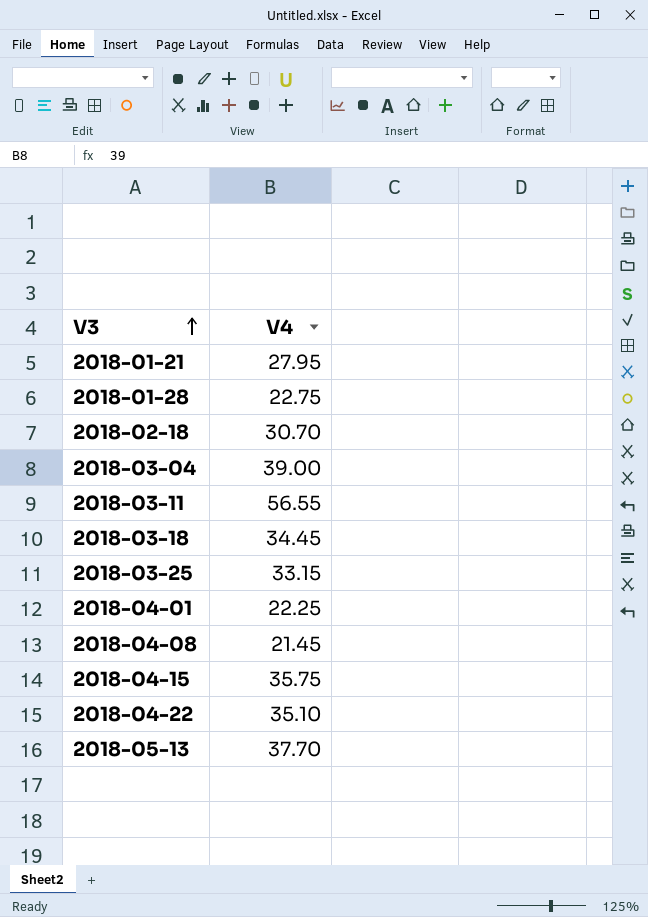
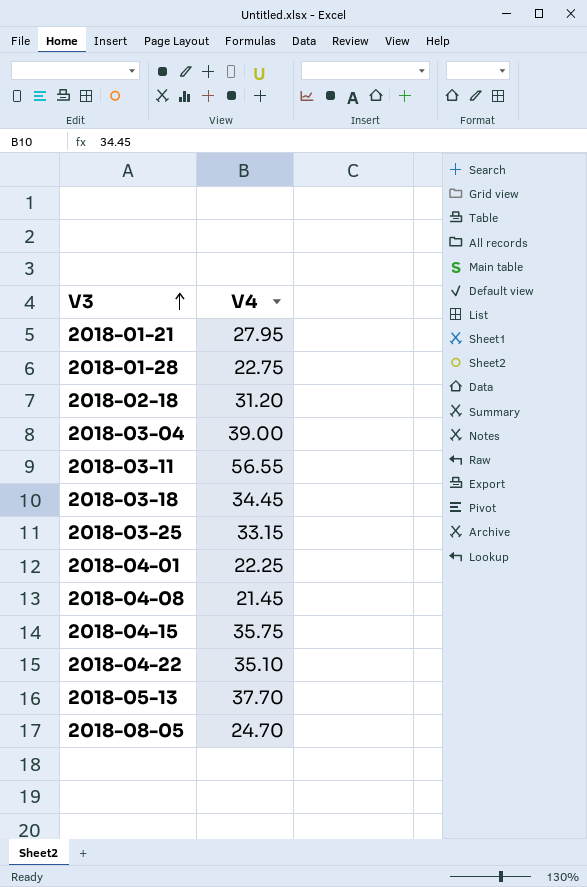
2018-02-18 | V4: 30.70 -> 31.20
row 2018-08-05: none -> 24.70

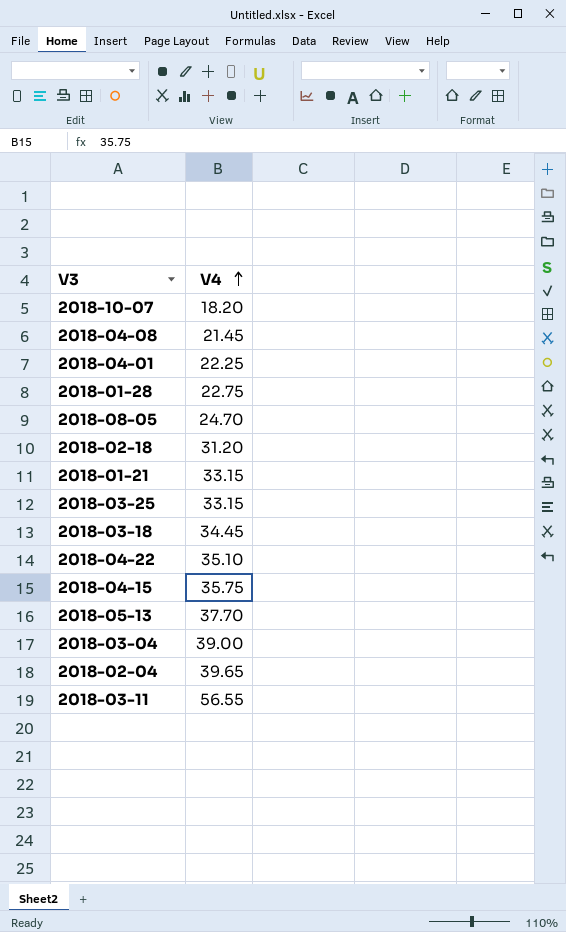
row order: V3 ascending -> V4 ascending
row 2018-10-07: none -> 18.20
2018-01-21 | V4: 27.95 -> 33.15
row 2018-02-04: none -> 39.65

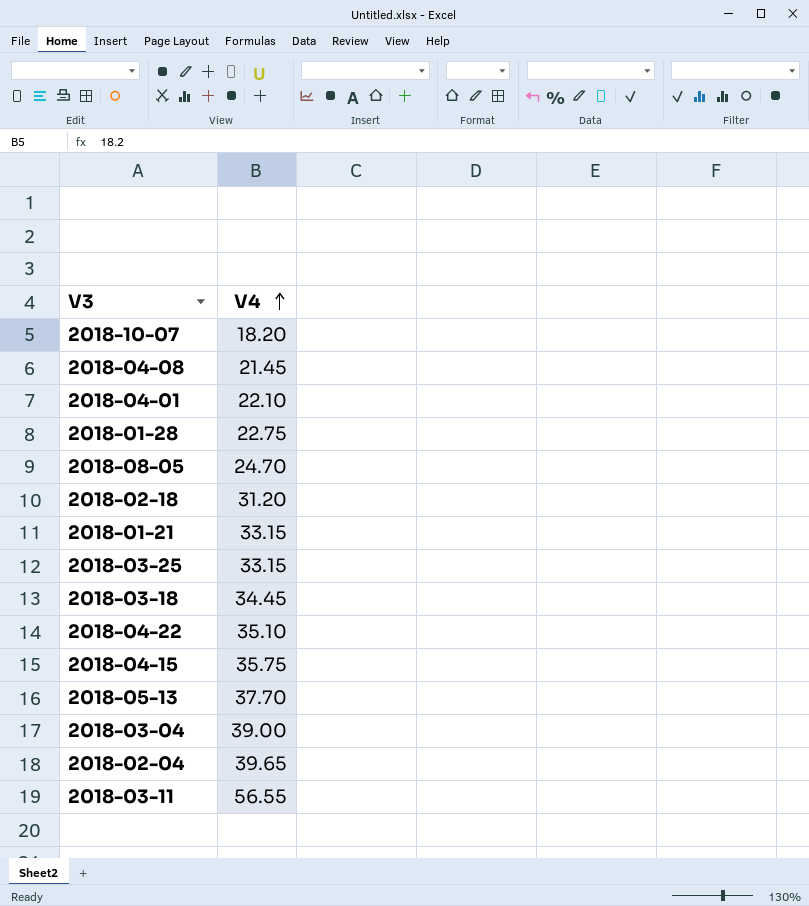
2018-04-01 | V4: 22.25 -> 22.10

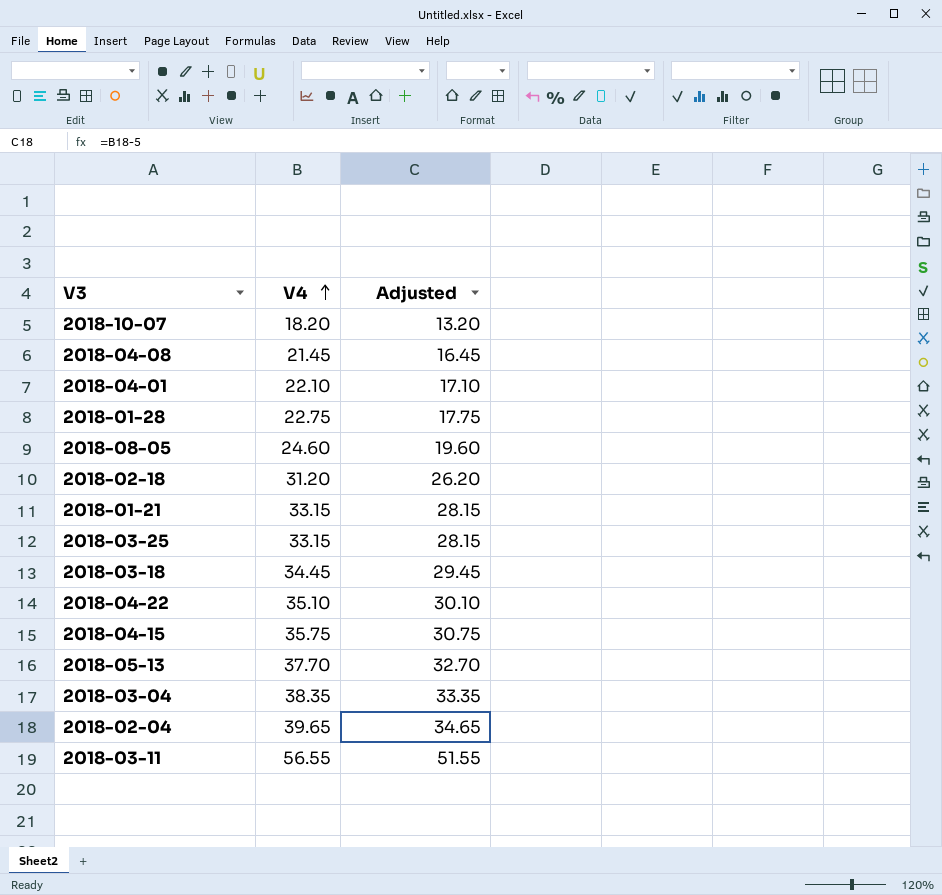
column Adjusted | formula: none -> [V4] - 5
2018-08-05 | V4: 24.70 -> 24.60
2018-03-04 | V4: 39.00 -> 38.35

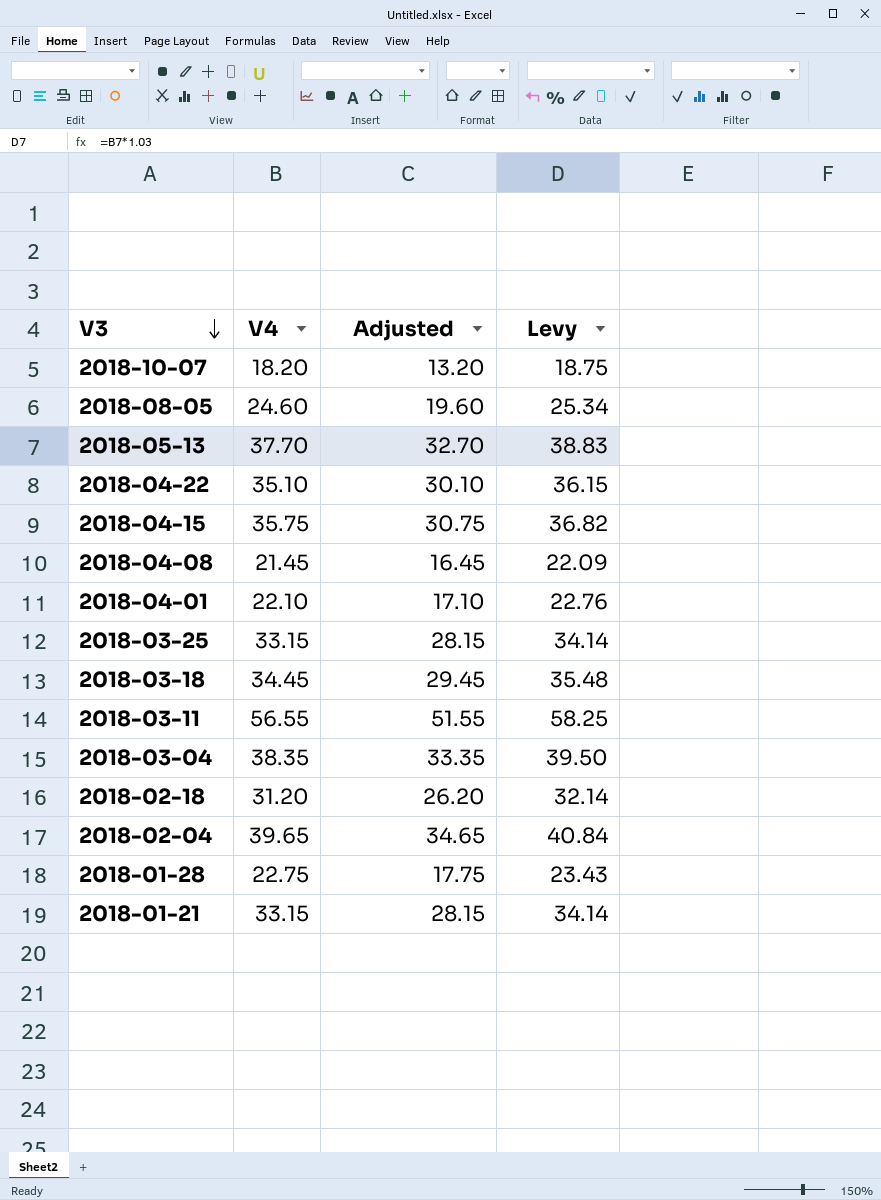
row order: V4 ascending -> V3 descending
column Levy | formula: none -> [V4] * 1.03

